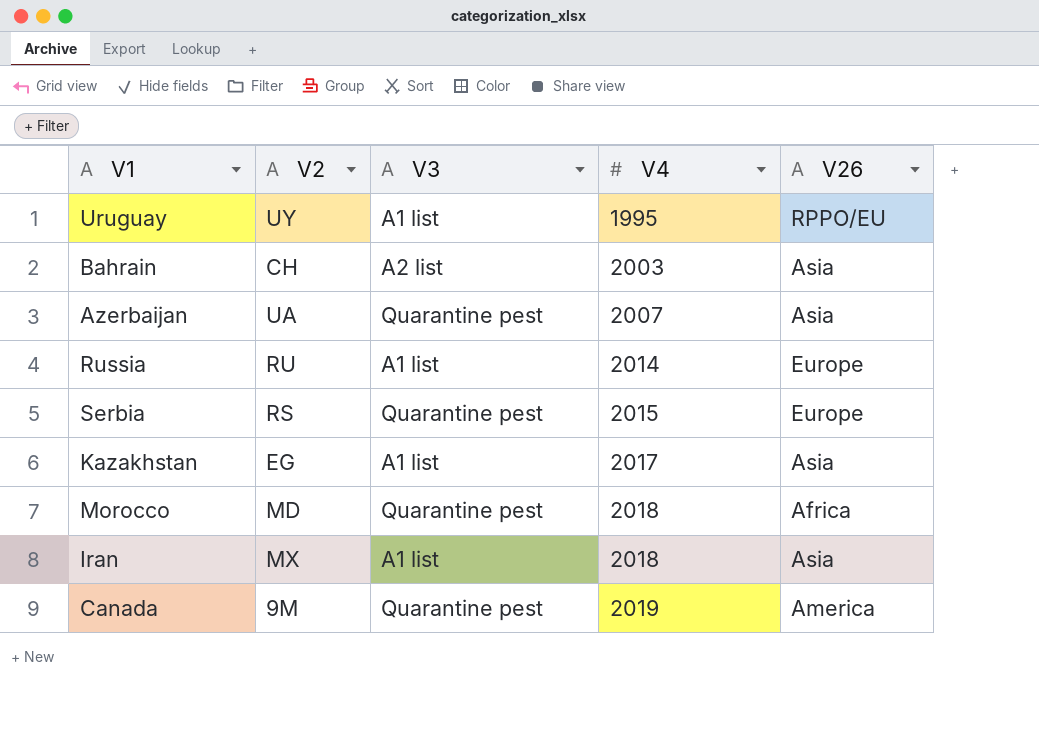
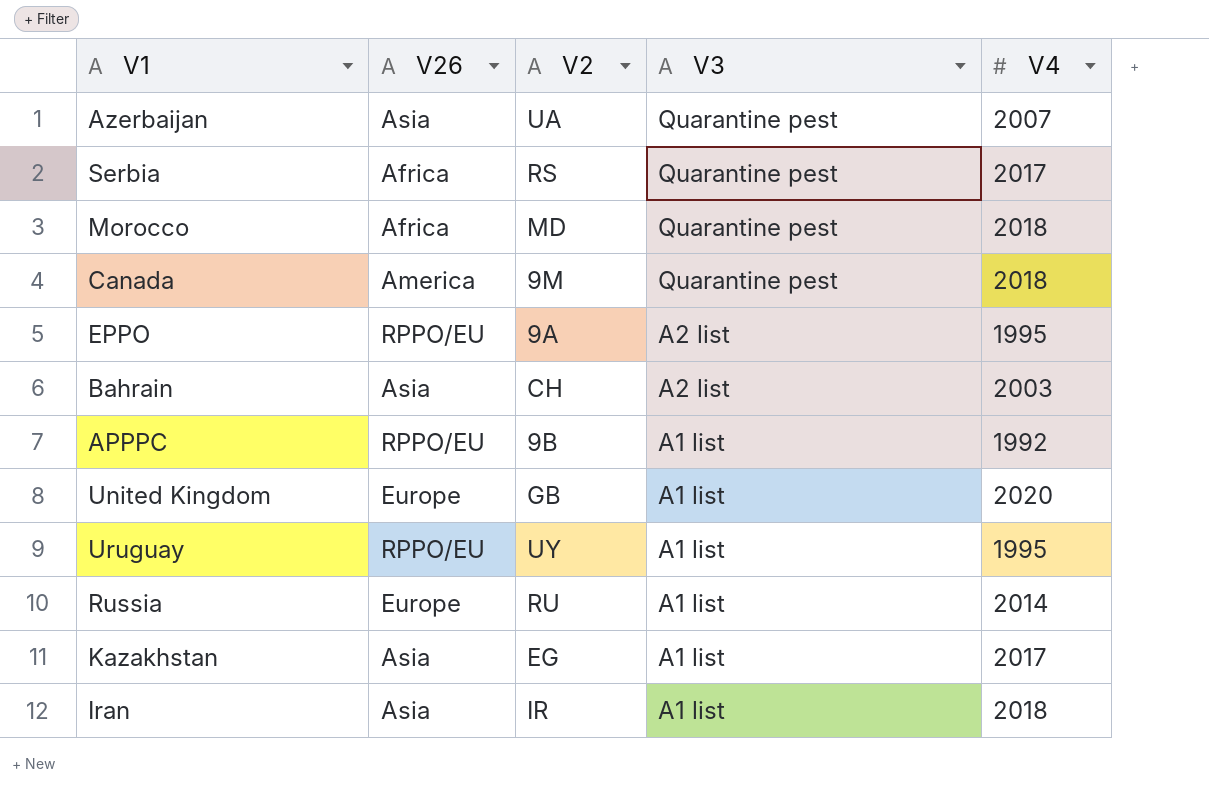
row order: V4 ascending -> V3 descending
column V26 | position: 5 -> 2
Serbia | V26: Europe -> Africa
Serbia | V4: 2015 -> 2017
Canada | V4: 2019 -> 2018
row EPPO: none -> RPPO/EU | 9A | A2 list | 1995
row APPPC: none -> RPPO/EU | 9B | A1 list | 1992
row United Kingdom: none -> Europe | GB | A1 list | 2020
Iran | V2: MX -> IR

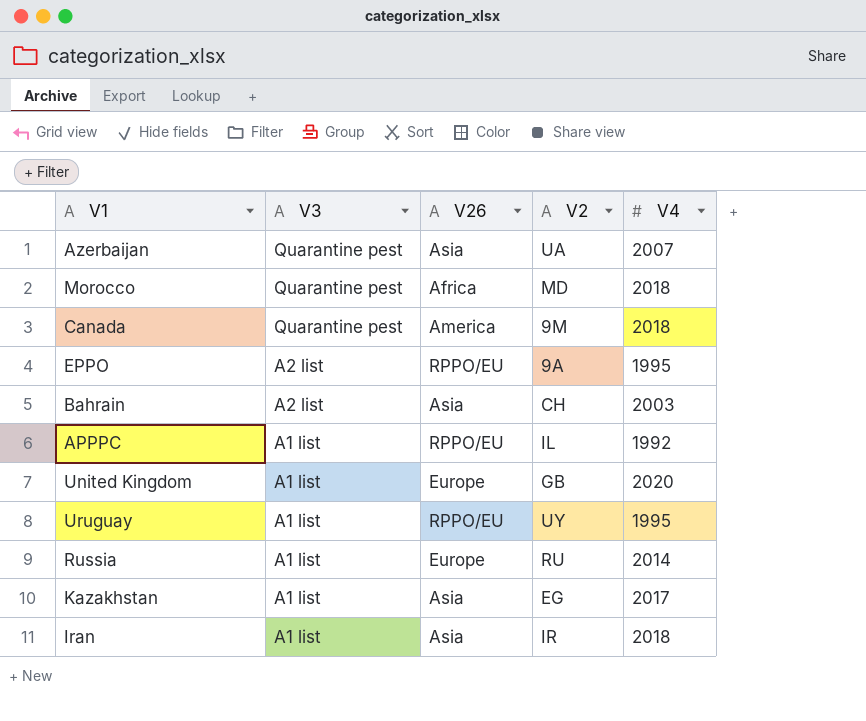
column V3 | position: 4 -> 2
row Serbia: Africa | RS | Quarantine pest | 2017 -> none
APPPC | V2: 9B -> IL

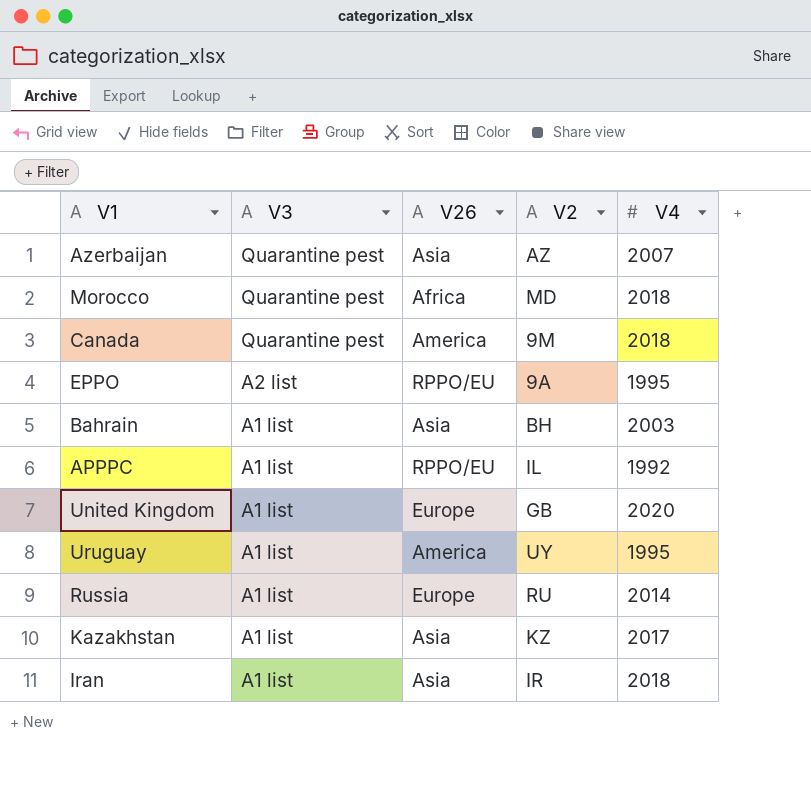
Azerbaijan | V2: UA -> AZ
Bahrain | V3: A2 list -> A1 list
Bahrain | V2: CH -> BH
Uruguay | V26: RPPO/EU -> America
Kazakhstan | V2: EG -> KZ

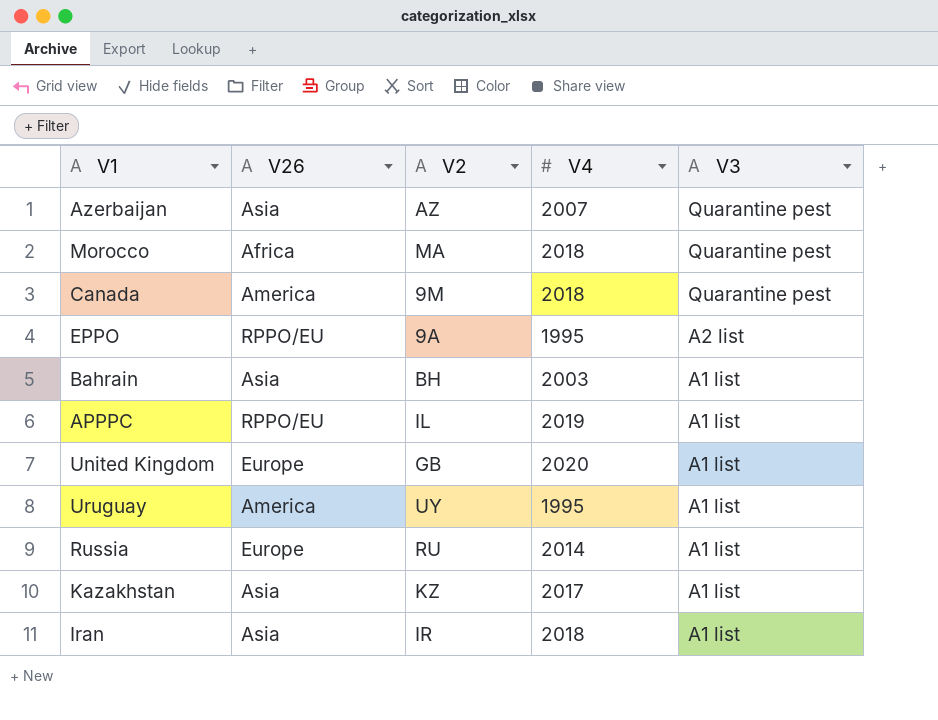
column V3 | position: 2 -> 5
Morocco | V2: MD -> MA
APPPC | V4: 1992 -> 2019

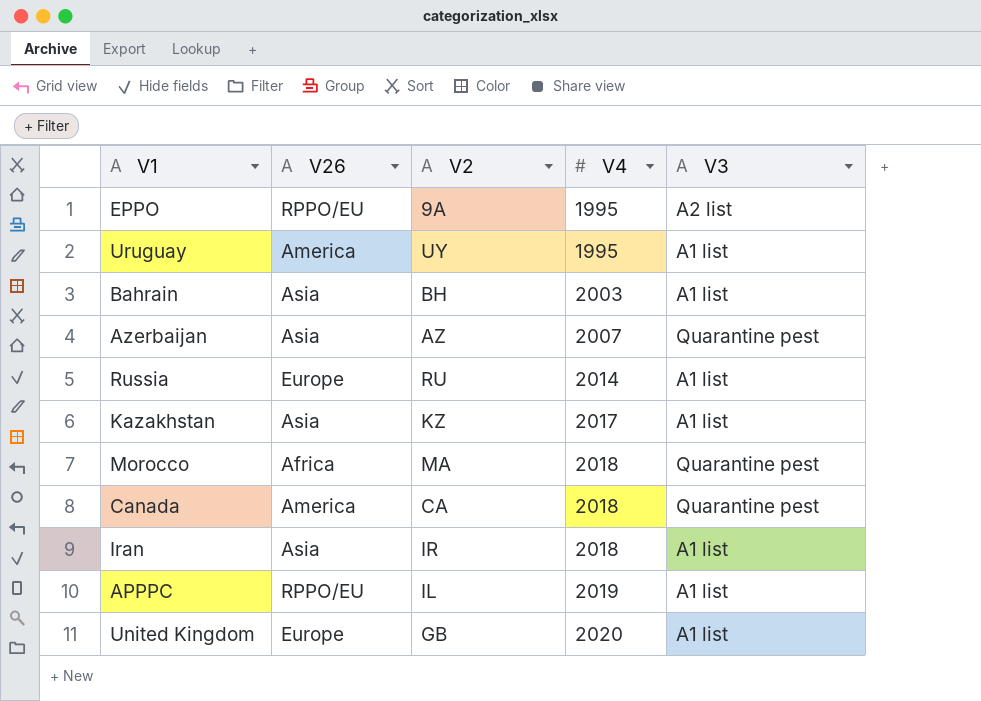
row order: V3 descending -> V4 ascending
Canada | V2: 9M -> CA

